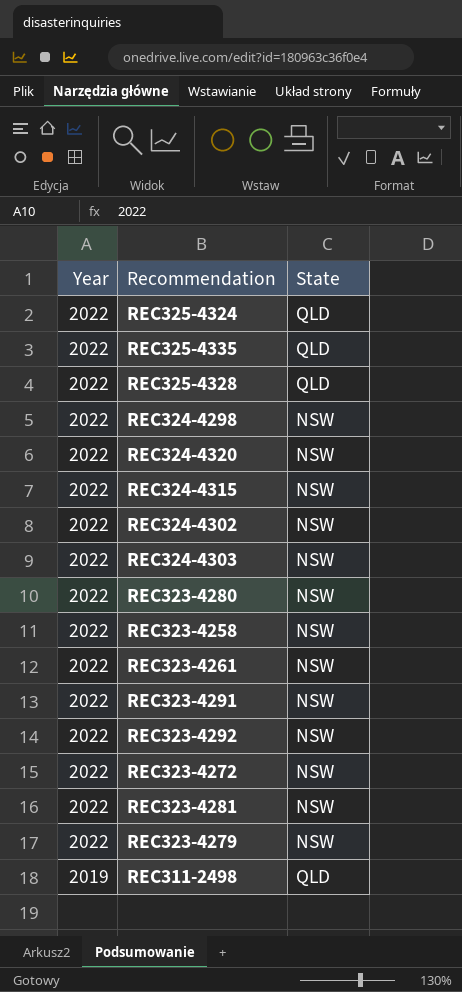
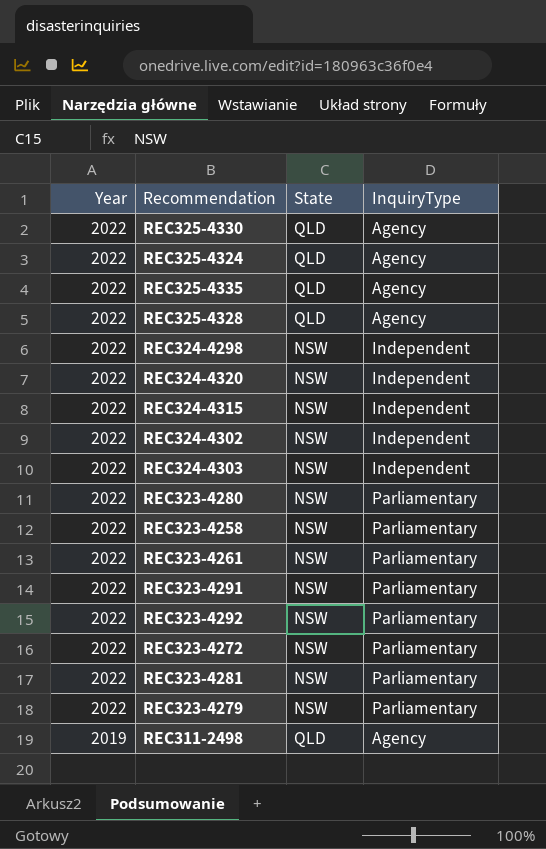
column InquiryType | position: none -> 4
row REC325-4330: none -> 2022 | QLD | Agency

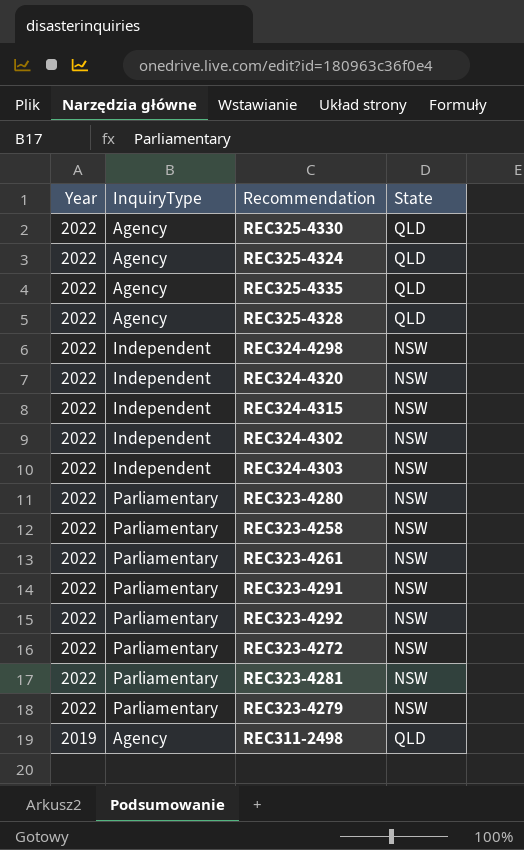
column InquiryType | position: 4 -> 2

